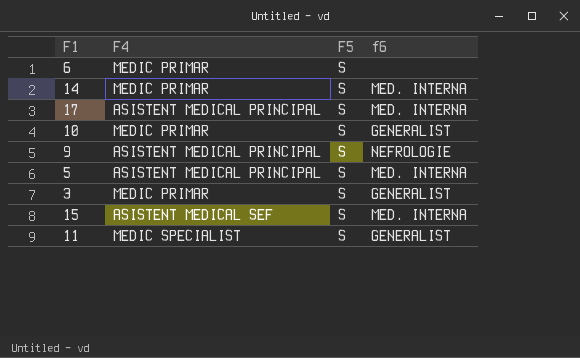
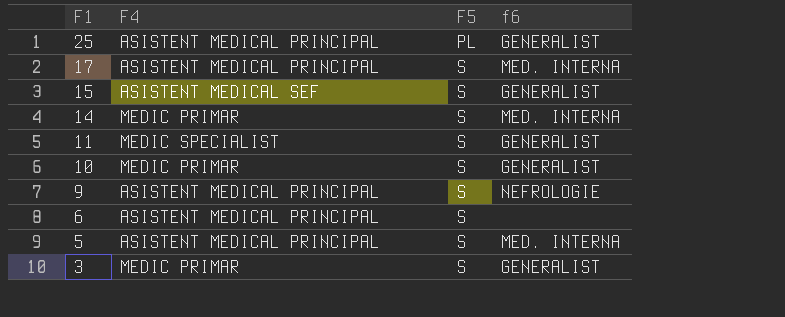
row order: none -> F1 descending
row 25: none -> ASISTENT MEDICAL PRINCIPAL | PL | GENERALIST
15 | f6: MED. INTERNA -> GENERALIST
6 | F4: MEDIC PRIMAR -> ASISTENT MEDICAL PRINCIPAL

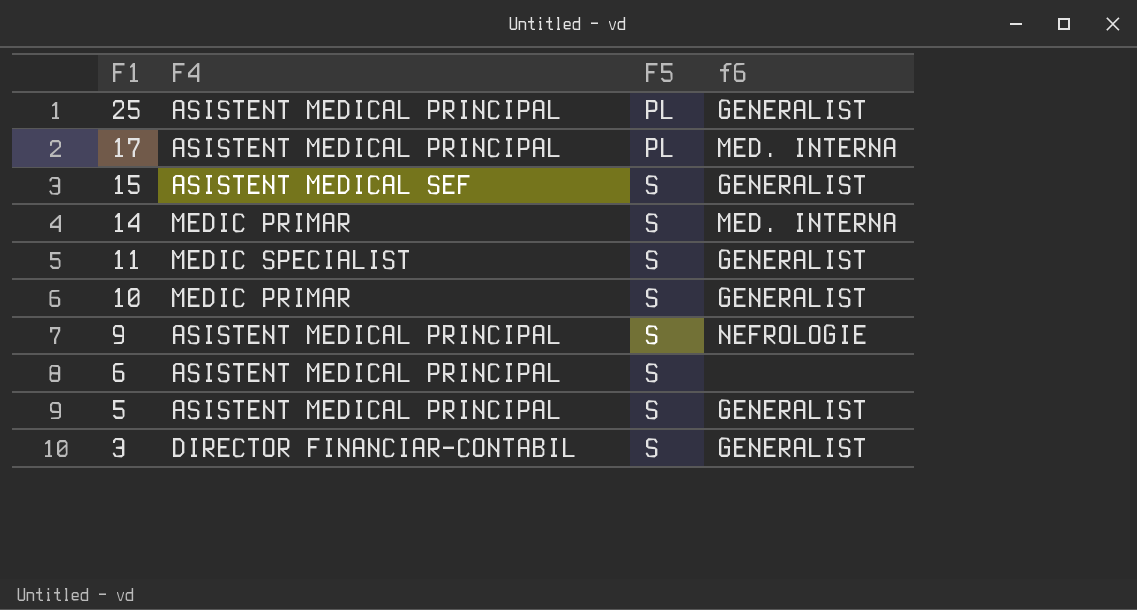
17 | F5: S -> PL
5 | f6: MED. INTERNA -> GENERALIST
3 | F4: MEDIC PRIMAR -> DIRECTOR FINANCIAR-CONTABIL

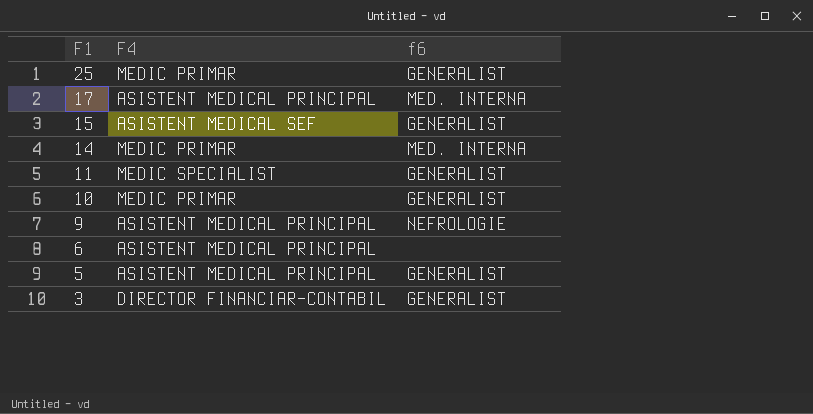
column F5 | position: 3 -> none
25 | F4: ASISTENT MEDICAL PRINCIPAL -> MEDIC PRIMAR

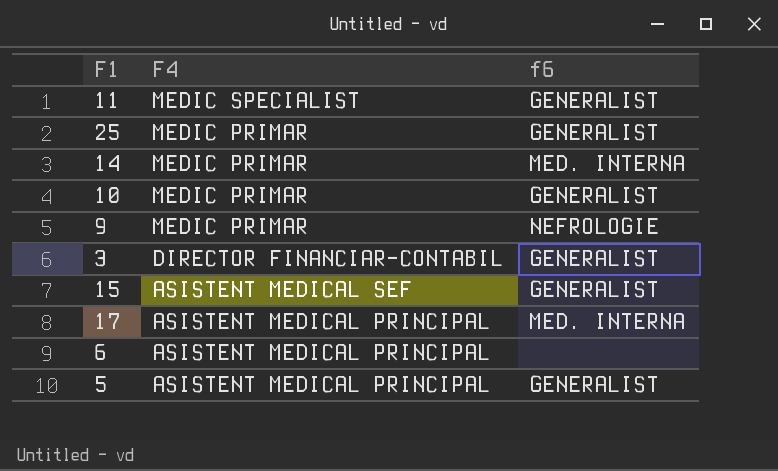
row order: F1 descending -> F4 descending
9 | F4: ASISTENT MEDICAL PRINCIPAL -> MEDIC PRIMAR

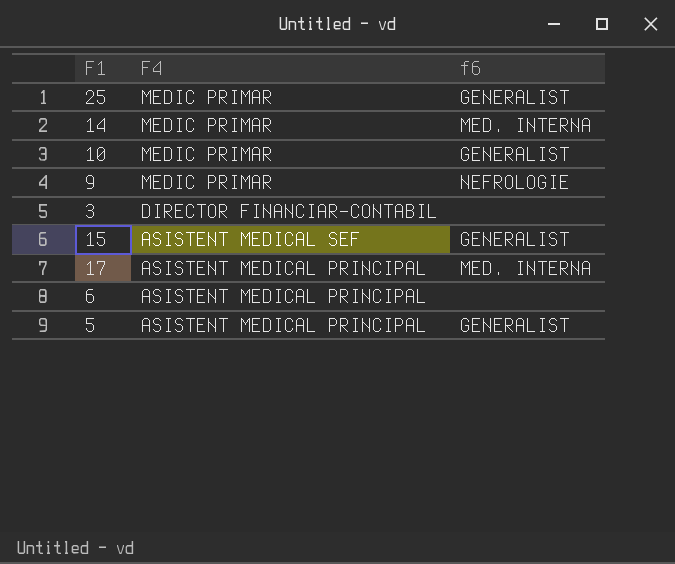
row 11: MEDIC SPECIALIST | GENERALIST -> none
3 | f6: GENERALIST -> none

